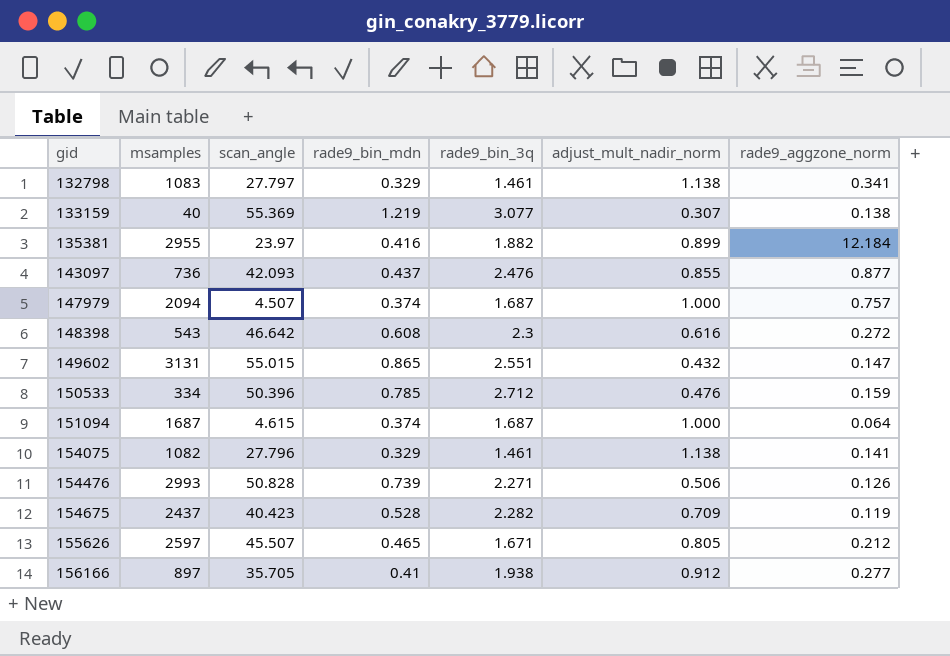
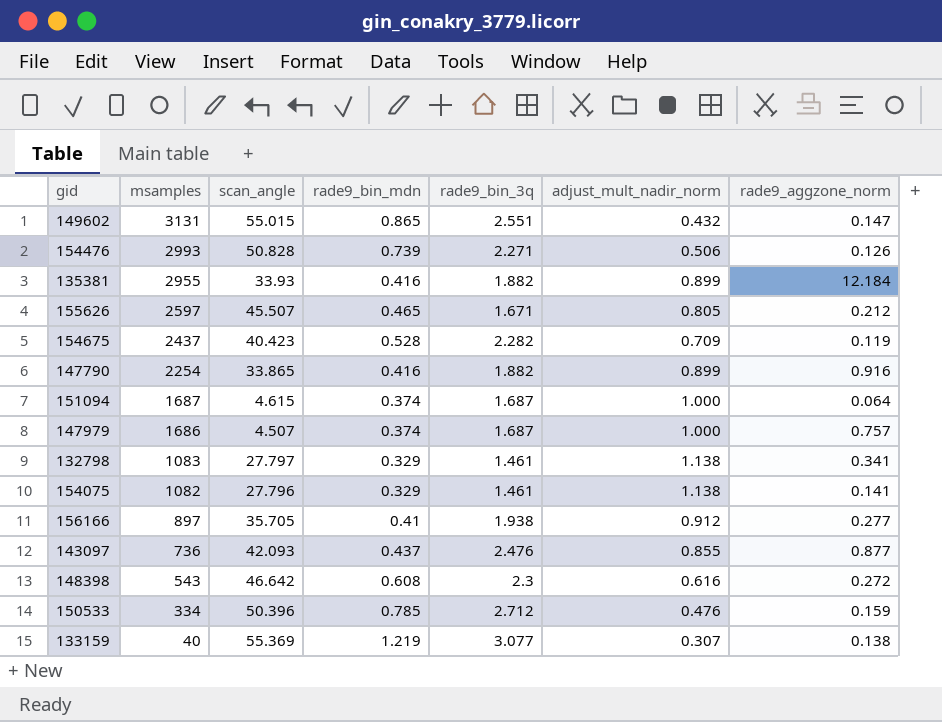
row order: gid ascending -> msamples descending
135381 | scan_angle: 23.97 -> 33.93
row 147790: none -> 2254 | 33.865 | 0.416 | 1.882 | 0.899 | 0.916
147979 | msamples: 2094 -> 1686

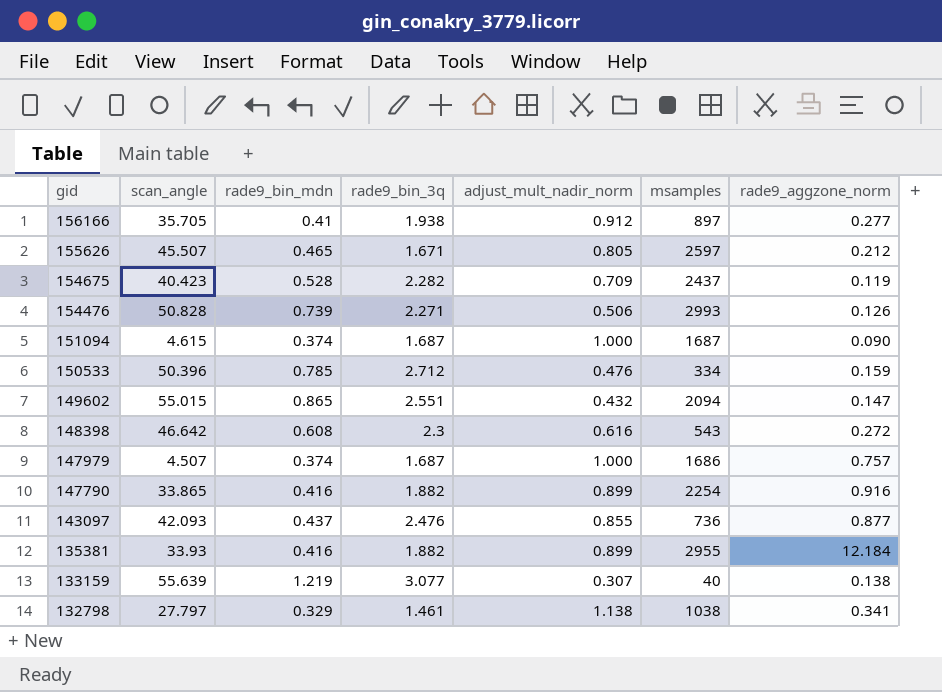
row order: msamples descending -> gid descending
column msamples | position: 2 -> 6
row 154075: 1082 | 27.796 | 0.329 | 1.461 | 1.138 | 0.141 -> none
151094 | rade9_aggzone_norm: 0.064 -> 0.090
149602 | msamples: 3131 -> 2094
133159 | scan_angle: 55.369 -> 55.639
132798 | msamples: 1083 -> 1038

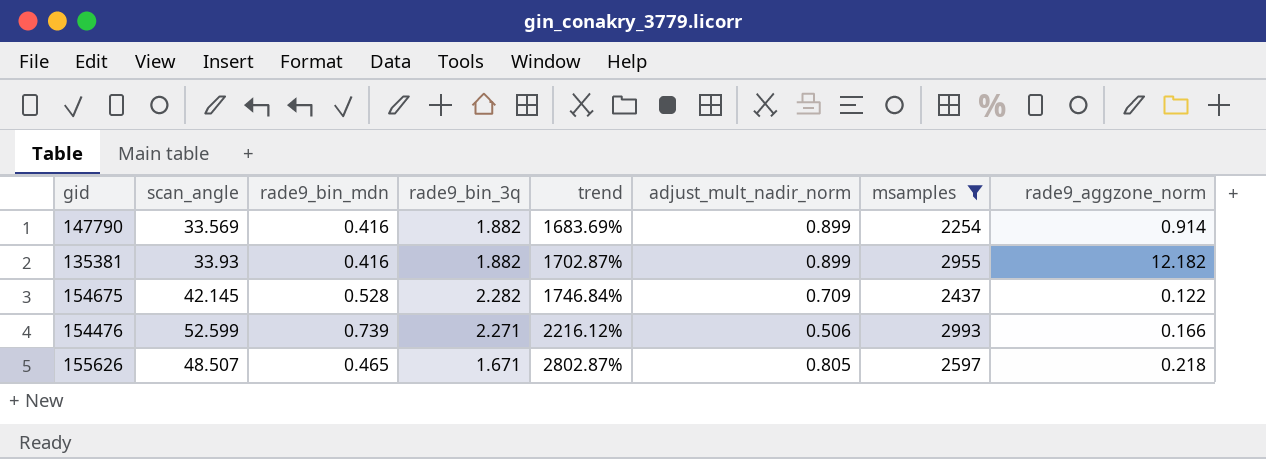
filter: none -> msamples >= 2254
row order: gid descending -> trend ascending
column trend | formula: none -> ([scan_angle] - [rade9_bin_3q]) / [rade9_bin_3q]
147790 | scan_angle: 33.865 -> 33.569
147790 | rade9_aggzone_norm: 0.916 -> 0.914
135381 | rade9_aggzone_norm: 12.184 -> 12.182
154675 | scan_angle: 40.423 -> 42.145
154675 | rade9_aggzone_norm: 0.119 -> 0.122
154476 | scan_angle: 50.828 -> 52.599
154476 | rade9_aggzone_norm: 0.126 -> 0.166
155626 | scan_angle: 45.507 -> 48.507
155626 | rade9_aggzone_norm: 0.212 -> 0.218

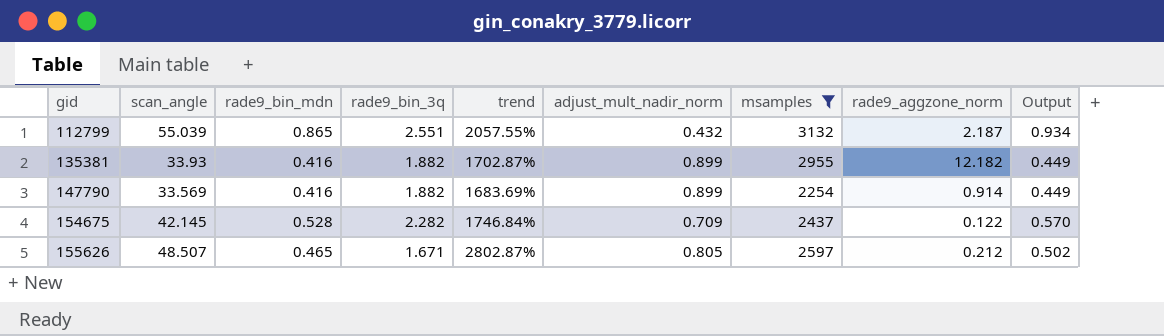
row order: trend ascending -> gid ascending
column Output | formula: none -> [rade9_bin_mdn] * 1.08
row 154476: 52.599 | 0.739 | 2.271 | 2216.12% | 0.506 | 2993 | 0.166 -> none
row 112799: none -> 55.039 | 0.865 | 2.551 | 2057.55% | 0.432 | 3132 | 2.187 | 0.934
155626 | rade9_aggzone_norm: 0.218 -> 0.212

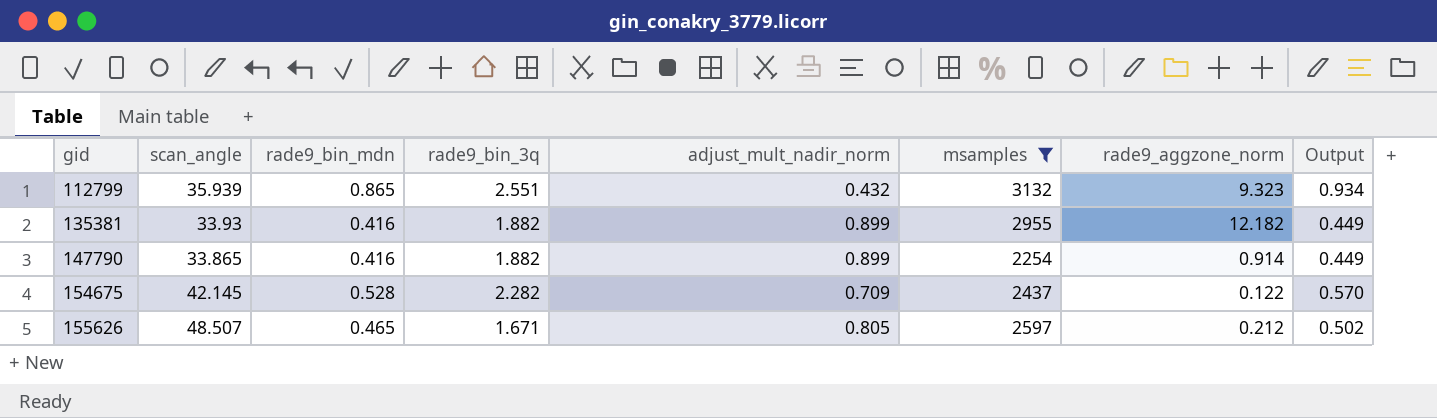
column trend | formula: ([scan_angle] - [rade9_bin_3q]) / [rade9_bin_3q] -> none
112799 | scan_angle: 55.039 -> 35.939
112799 | rade9_aggzone_norm: 2.187 -> 9.323
147790 | scan_angle: 33.569 -> 33.865

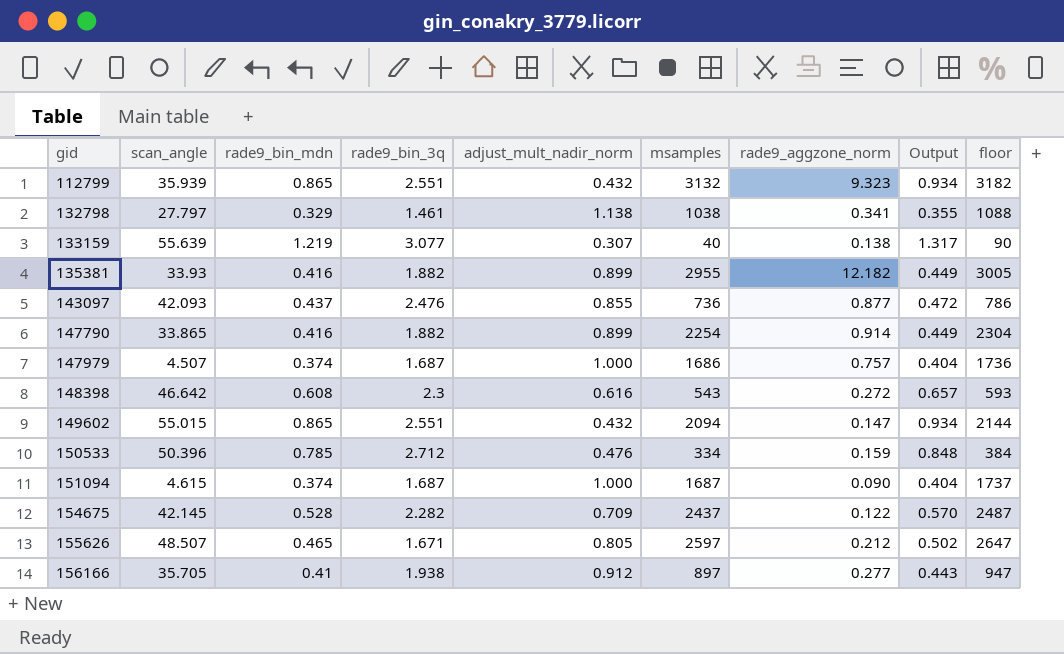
filter: msamples >= 2254 -> none
column floor | formula: none -> [msamples] + 50

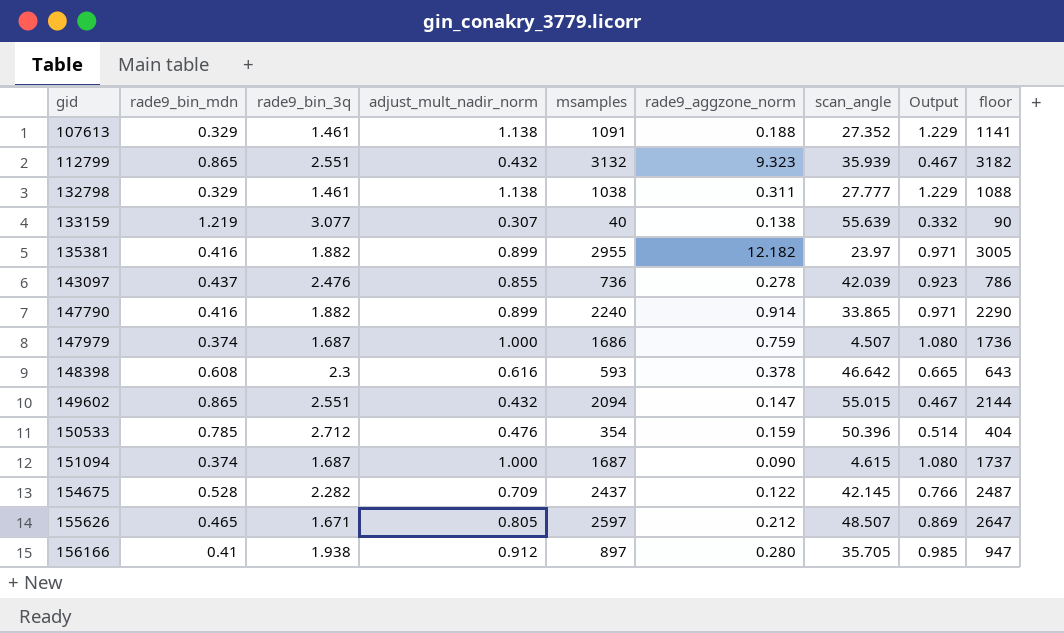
column scan_angle | position: 2 -> 7
column Output | formula: [rade9_bin_mdn] * 1.08 -> [adjust_mult_nadir_norm] * 1.08
row 107613: none -> 0.329 | 1.461 | 1.138 | 1091 | 0.188 | 27.352 | 1.229 | 1141
132798 | rade9_aggzone_norm: 0.341 -> 0.311
132798 | scan_angle: 27.797 -> 27.777
135381 | scan_angle: 33.93 -> 23.97
143097 | rade9_aggzone_norm: 0.877 -> 0.278
143097 | scan_angle: 42.093 -> 42.039
147790 | msamples: 2254 -> 2240
147790 | floor: 2304 -> 2290
147979 | rade9_aggzone_norm: 0.757 -> 0.759
148398 | msamples: 543 -> 593
148398 | rade9_aggzone_norm: 0.272 -> 0.378
148398 | floor: 593 -> 643
150533 | msamples: 334 -> 354
150533 | floor: 384 -> 404
156166 | rade9_aggzone_norm: 0.277 -> 0.280

